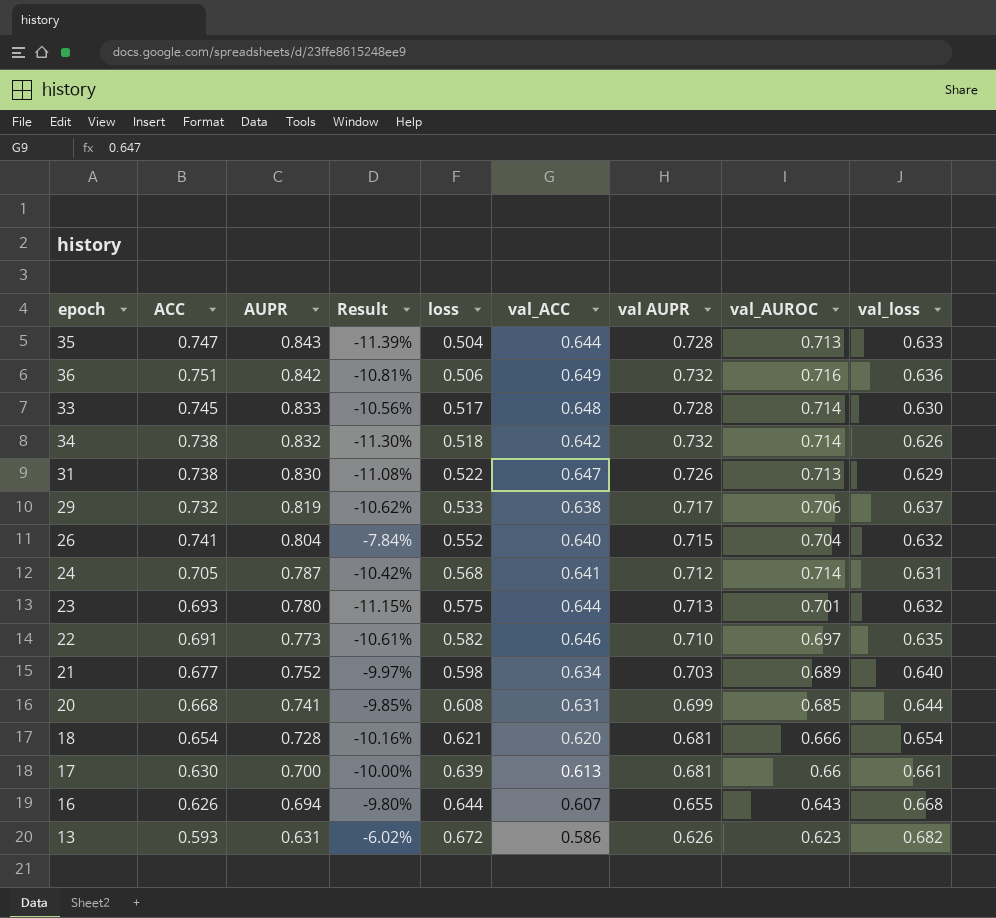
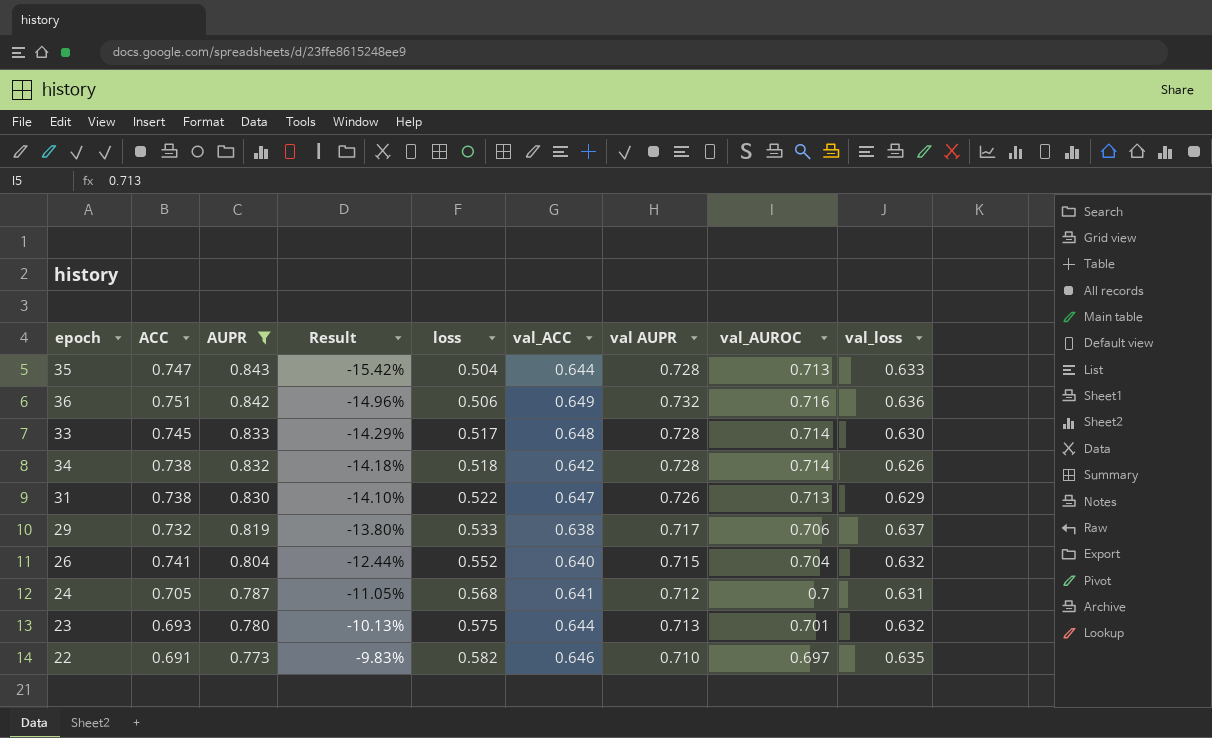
filter: none -> AUPR >= 0.773
column Result | formula: ([ACC] - [AUPR]) / [AUPR] -> ([val_AUROC] - [AUPR]) / [AUPR]
34 | val AUPR: 0.732 -> 0.728
24 | val_AUROC: 0.714 -> 0.7

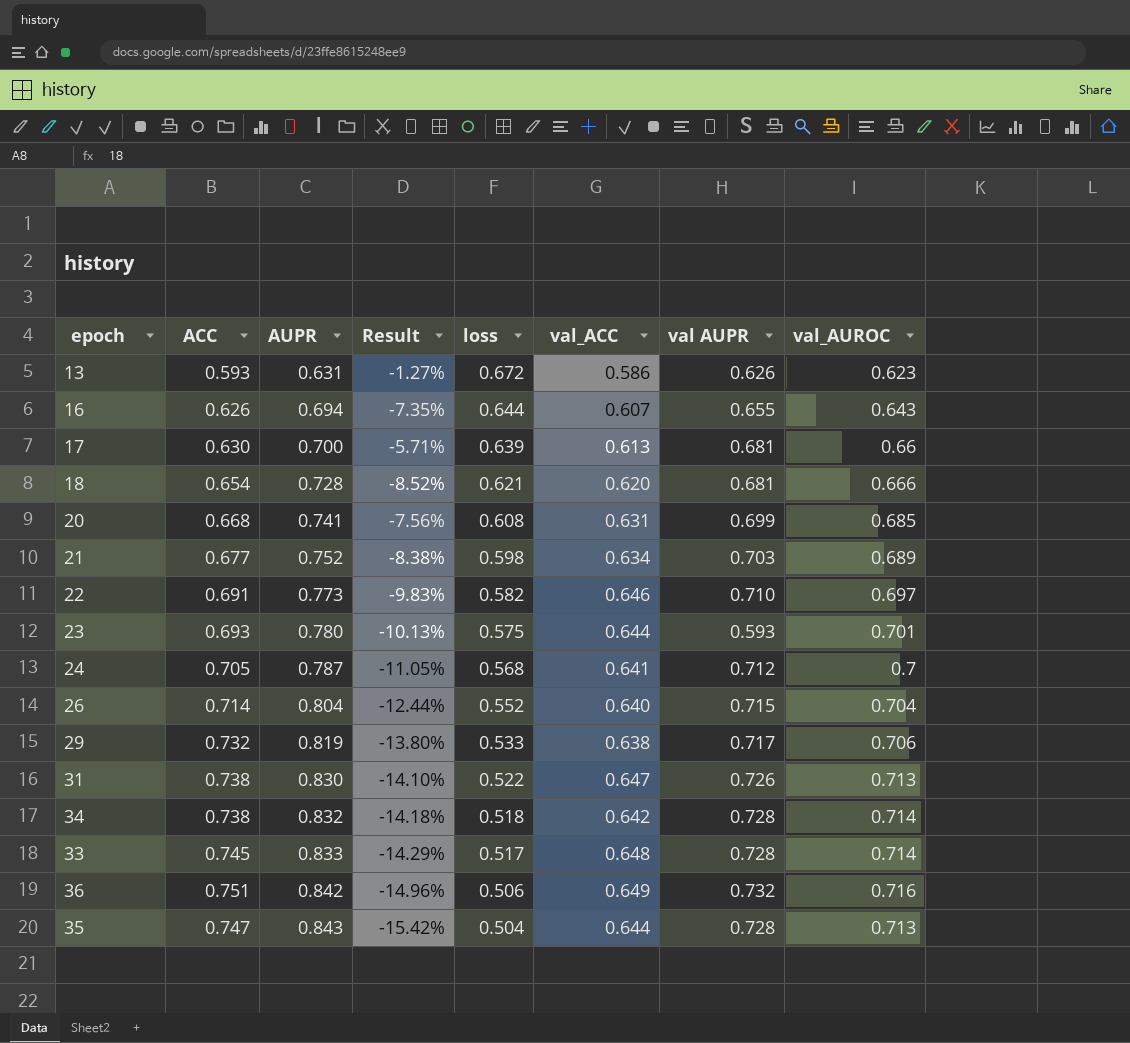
filter: AUPR >= 0.773 -> none
row order: AUPR descending -> AUPR ascending
column val_loss | position: 9 -> none
23 | val AUPR: 0.713 -> 0.593
26 | ACC: 0.741 -> 0.714

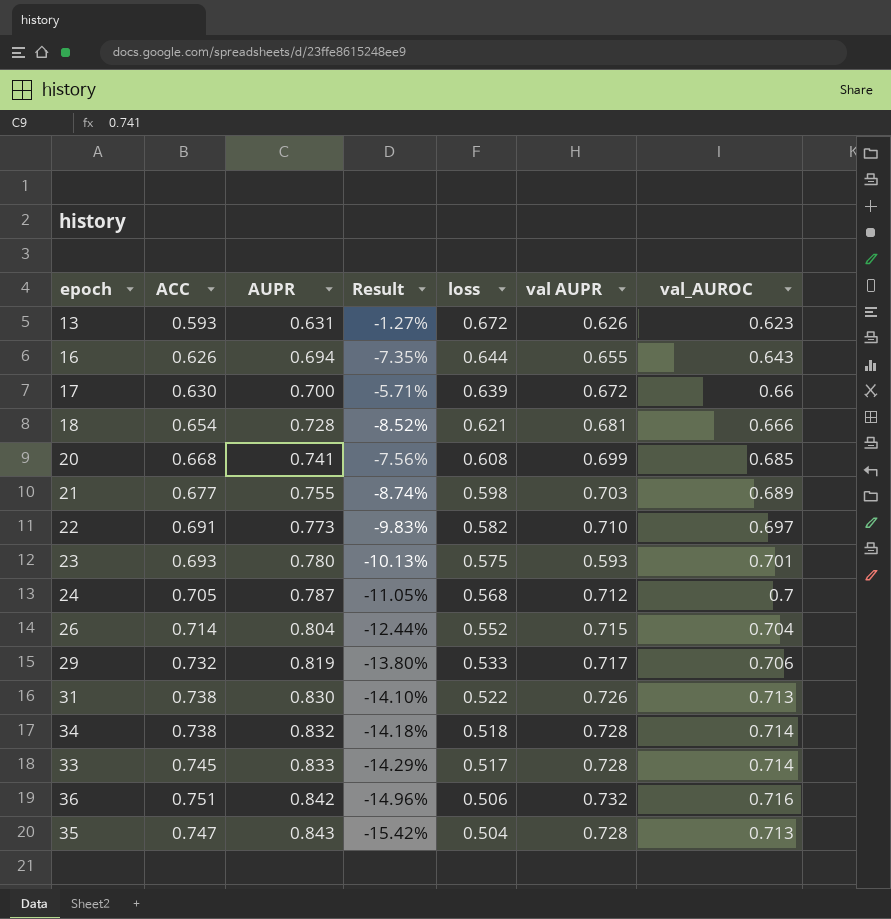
column val_ACC | position: 6 -> none
17 | val AUPR: 0.681 -> 0.672
21 | AUPR: 0.752 -> 0.755
21 | Result: -8.38% -> -8.74%

